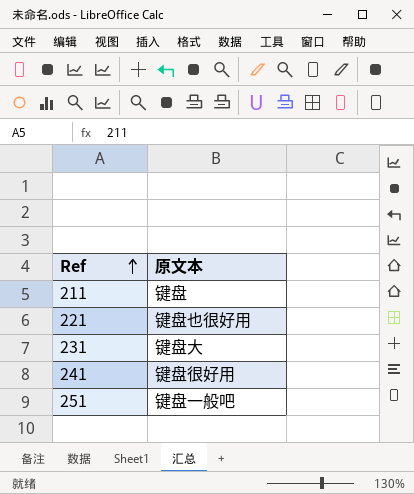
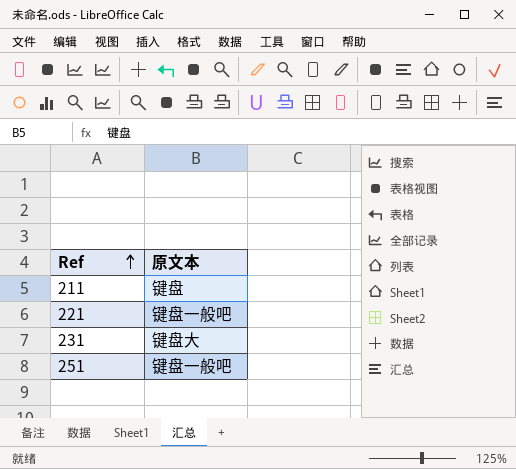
row 241: 键盘很好用 -> none
221 | 原文本: 键盘也很好用 -> 键盘一般吧

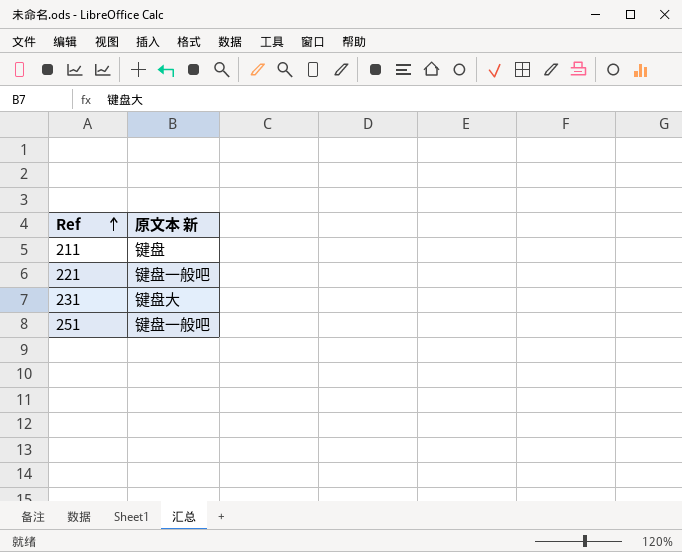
column name: 原文本 -> 原文本 新

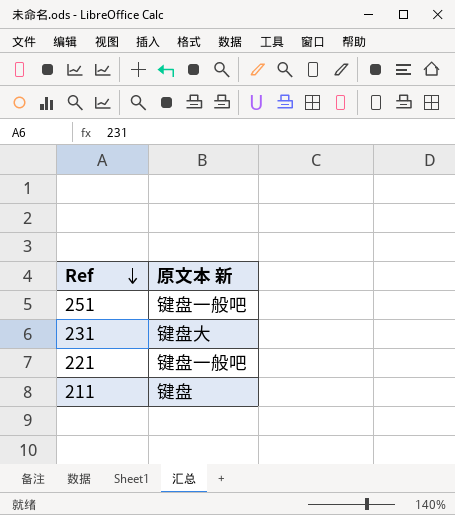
row order: Ref ascending -> Ref descending

